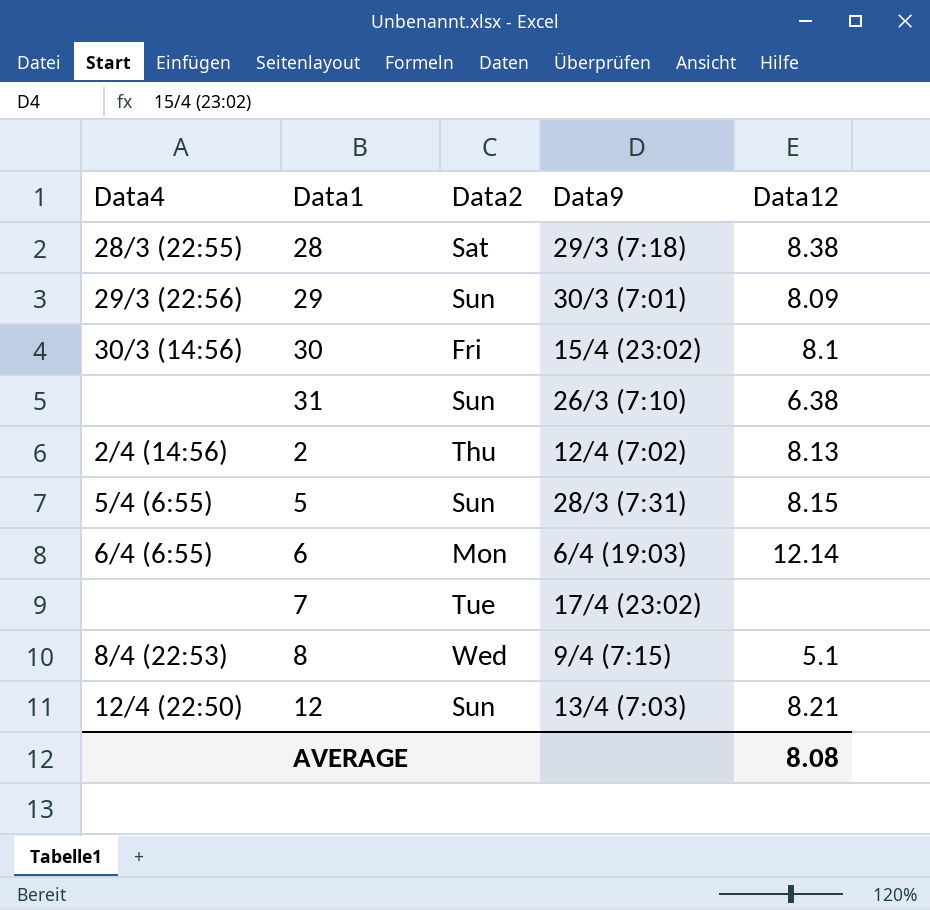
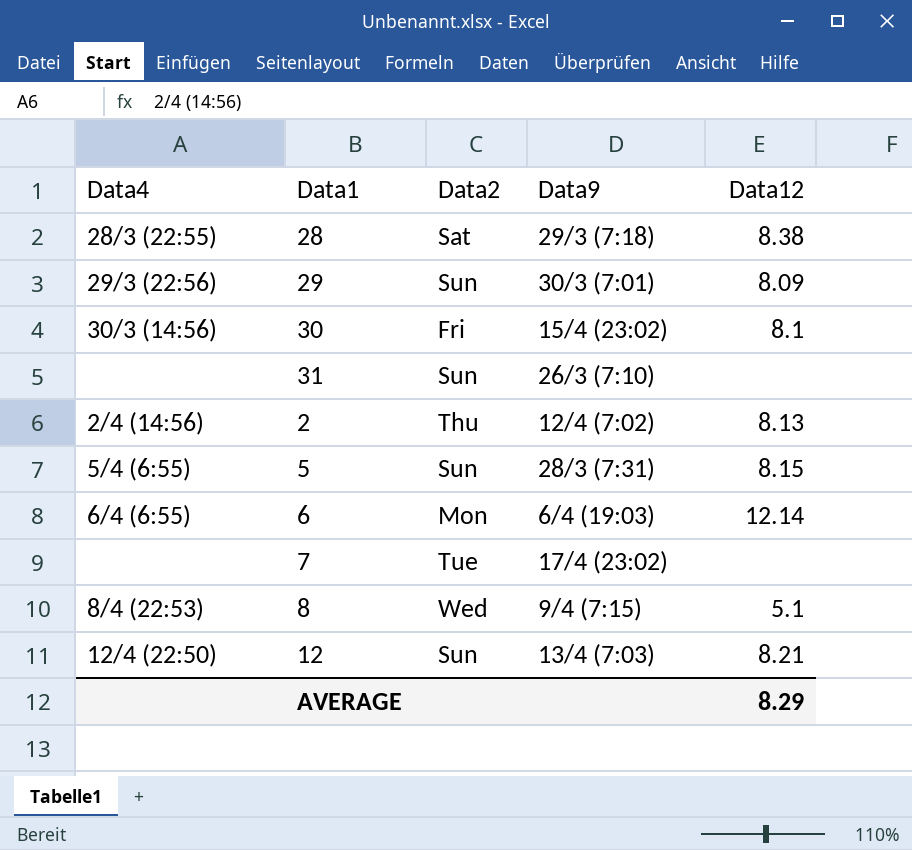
31 | Data12: 6.38 -> none
AVERAGE | Data12: 8.08 -> 8.29

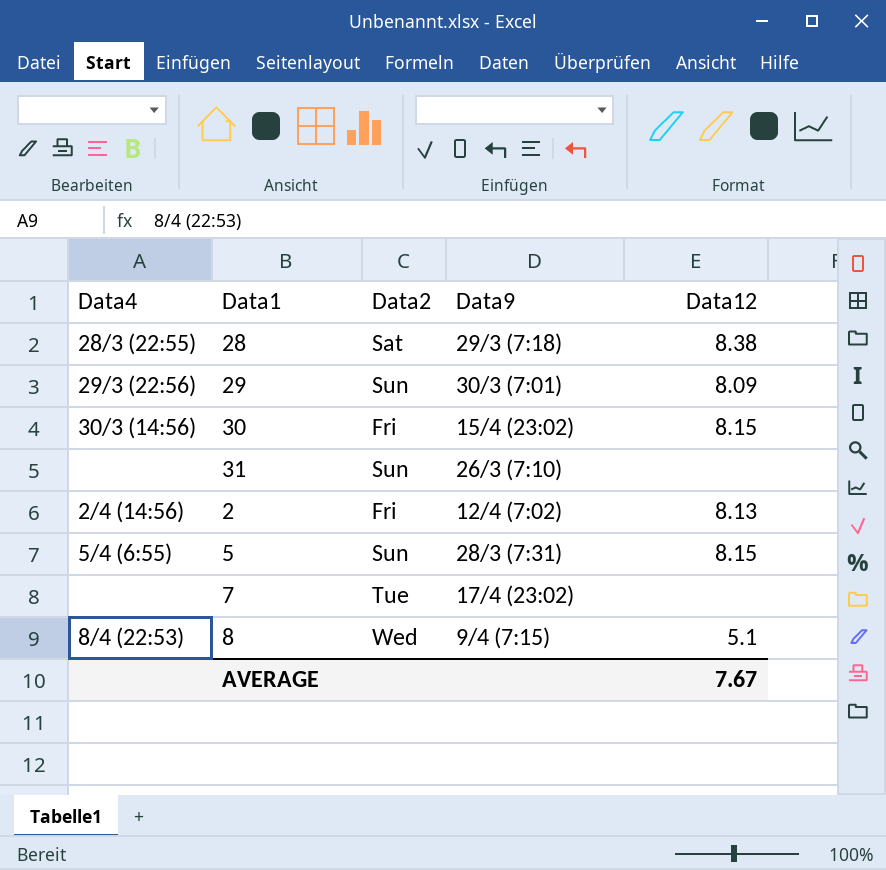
row 6: 6/4 (6:55) | Mon | 6/4 (19:03) | 12.14 -> none
row 12: 12/4 (22:50) | Sun | 13/4 (7:03) | 8.21 -> none
30 | Data12: 8.1 -> 8.15
2 | Data2: Thu -> Fri
AVERAGE | Data12: 8.29 -> 7.67

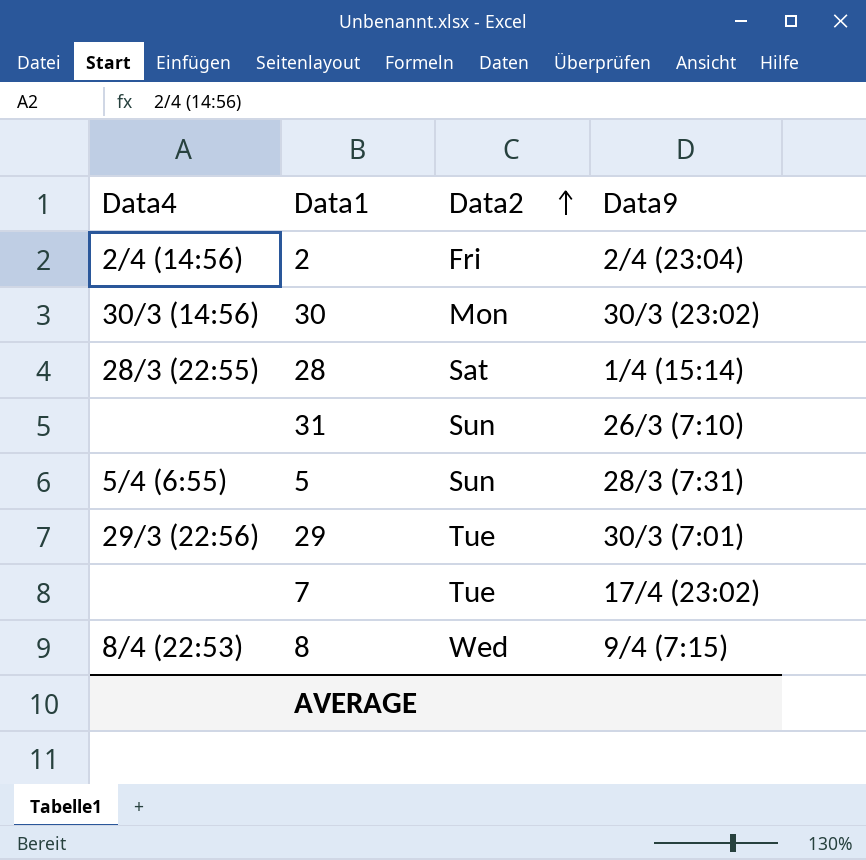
row order: none -> Data2 ascending
column Data12 | position: 5 -> none
2 | Data9: 12/4 (7:02) -> 2/4 (23:04)
30 | Data2: Fri -> Mon
30 | Data9: 15/4 (23:02) -> 30/3 (23:02)
28 | Data9: 29/3 (7:18) -> 1/4 (15:14)
29 | Data2: Sun -> Tue

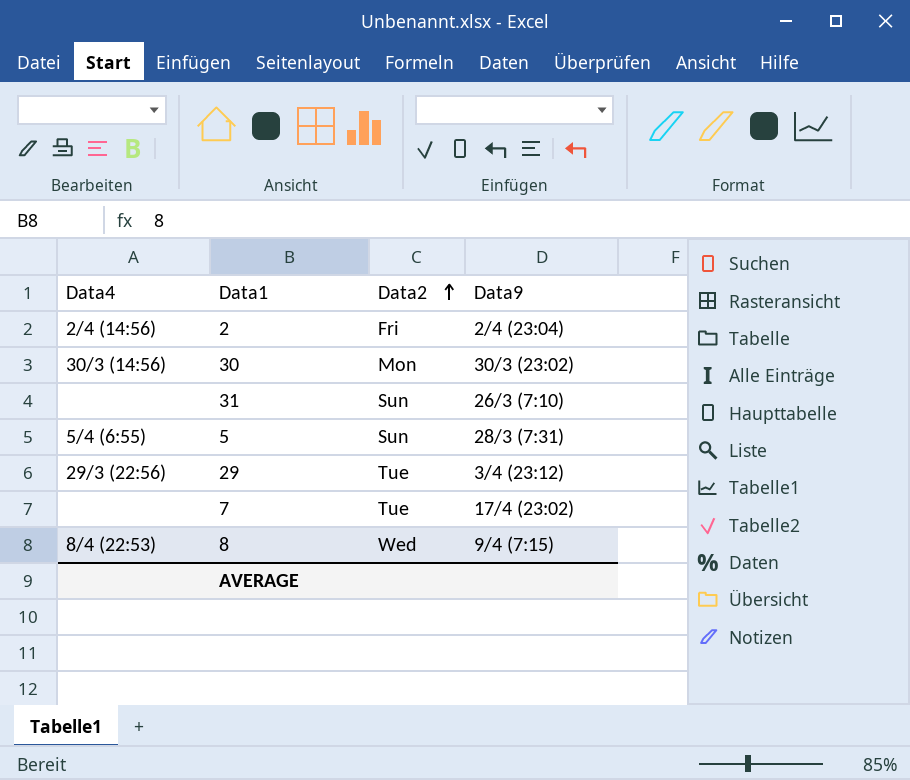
row 28: 28/3 (22:55) | Sat | 1/4 (15:14) -> none
29 | Data9: 30/3 (7:01) -> 3/4 (23:12)

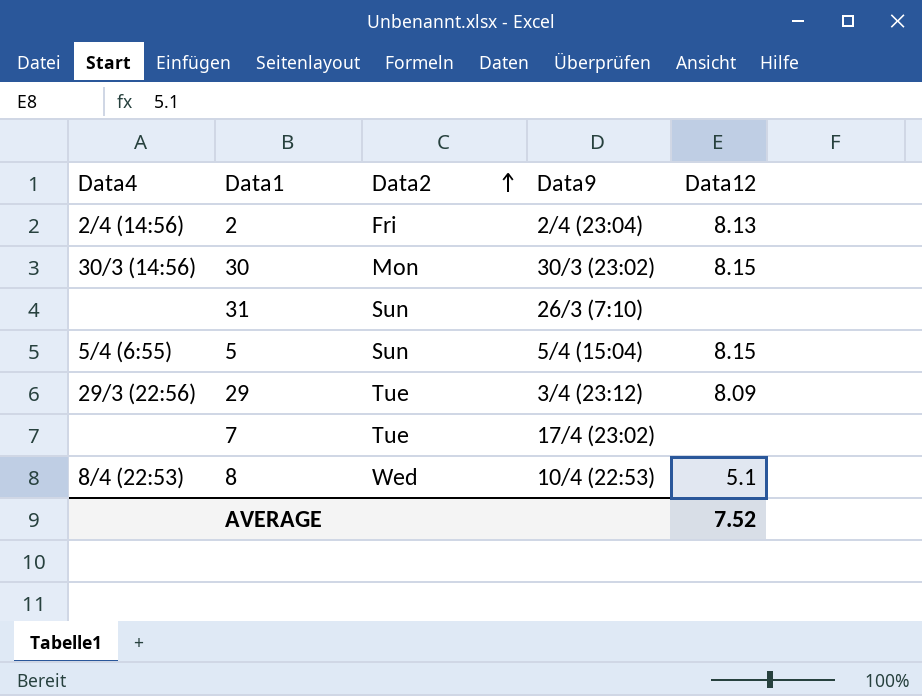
column Data12 | position: none -> 5
5 | Data9: 28/3 (7:31) -> 5/4 (15:04)
8 | Data9: 9/4 (7:15) -> 10/4 (22:53)

